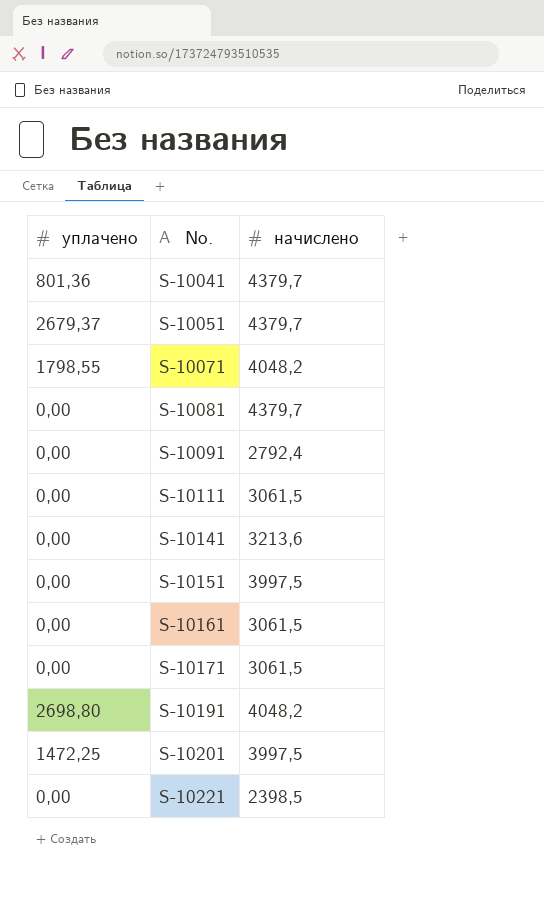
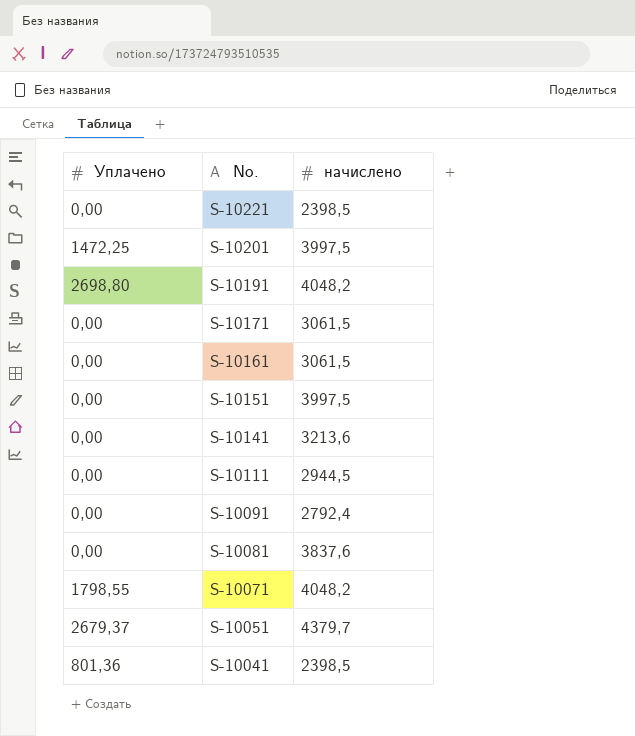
row order: No. ascending -> No. descending
column name: уплачено -> Уплачено
S-10111 | начислено: 3061,5 -> 2944,5
S-10081 | начислено: 4379,7 -> 3837,6
S-10041 | начислено: 4379,7 -> 2398,5

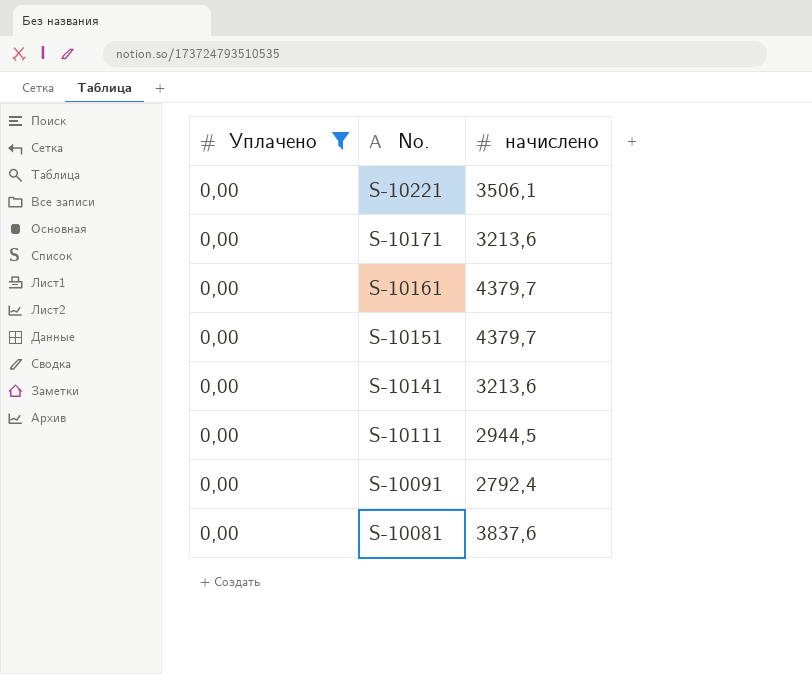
filter: none -> Уплачено = 0,00
S-10221 | начислено: 2398,5 -> 3506,1
S-10171 | начислено: 3061,5 -> 3213,6
S-10161 | начислено: 3061,5 -> 4379,7
S-10151 | начислено: 3997,5 -> 4379,7

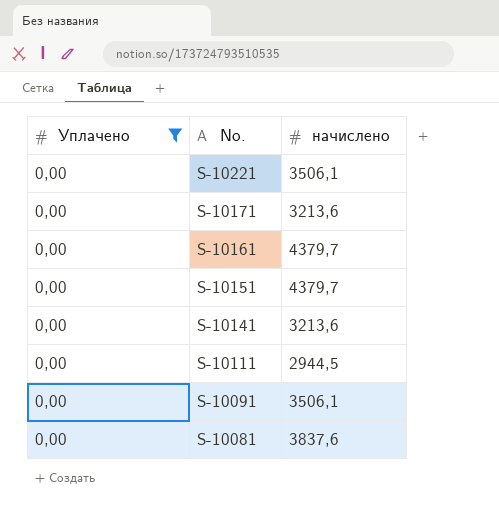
S-10091 | начислено: 2792,4 -> 3506,1

